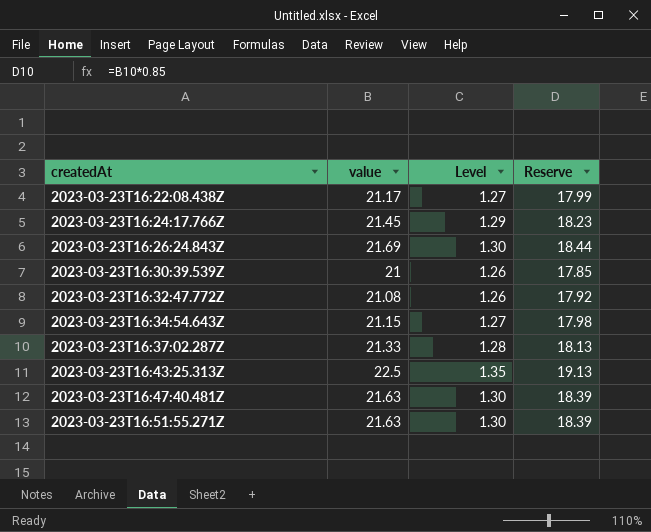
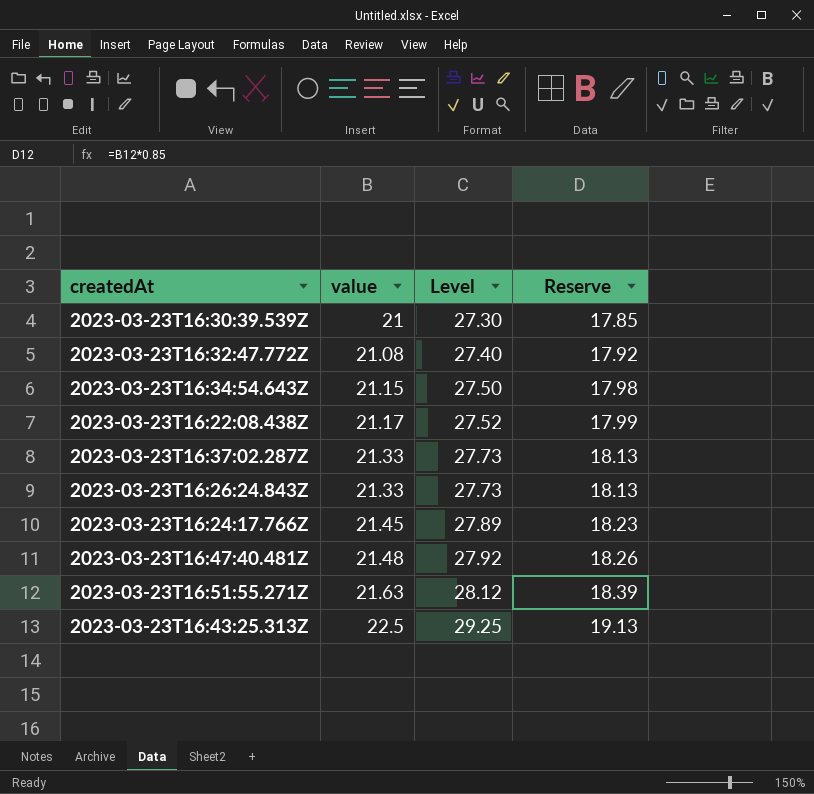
row order: createdAt ascending -> value ascending
column Level | formula: [value] * 0.06 -> [value] * 1.3
2023-03-23T16:26:24.843Z | value: 21.69 -> 21.33
2023-03-23T16:26:24.843Z | Reserve: 18.44 -> 18.13
2023-03-23T16:47:40.481Z | value: 21.63 -> 21.48
2023-03-23T16:47:40.481Z | Reserve: 18.39 -> 18.26

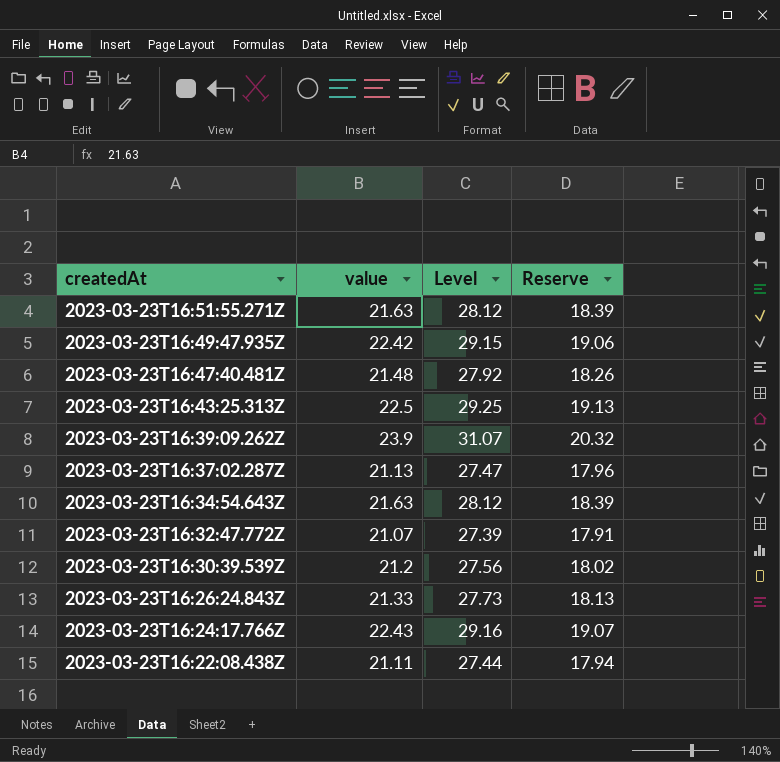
row order: value ascending -> createdAt descending
row 2023-03-23T16:49:47.935Z: none -> 22.42 | 29.15 | 19.06
row 2023-03-23T16:39:09.262Z: none -> 23.9 | 31.07 | 20.32
2023-03-23T16:37:02.287Z | value: 21.33 -> 21.13
2023-03-23T16:37:02.287Z | Level: 27.73 -> 27.47
2023-03-23T16:37:02.287Z | Reserve: 18.13 -> 17.96
2023-03-23T16:34:54.643Z | value: 21.15 -> 21.63
2023-03-23T16:34:54.643Z | Level: 27.50 -> 28.12
2023-03-23T16:34:54.643Z | Reserve: 17.98 -> 18.39
2023-03-23T16:32:47.772Z | value: 21.08 -> 21.07
2023-03-23T16:32:47.772Z | Level: 27.40 -> 27.39
2023-03-23T16:32:47.772Z | Reserve: 17.92 -> 17.91
2023-03-23T16:30:39.539Z | value: 21 -> 21.2
2023-03-23T16:30:39.539Z | Level: 27.30 -> 27.56
2023-03-23T16:30:39.539Z | Reserve: 17.85 -> 18.02
2023-03-23T16:24:17.766Z | value: 21.45 -> 22.43
2023-03-23T16:24:17.766Z | Level: 27.89 -> 29.16
2023-03-23T16:24:17.766Z | Reserve: 18.23 -> 19.07
2023-03-23T16:22:08.438Z | value: 21.17 -> 21.11
2023-03-23T16:22:08.438Z | Level: 27.52 -> 27.44
2023-03-23T16:22:08.438Z | Reserve: 17.99 -> 17.94

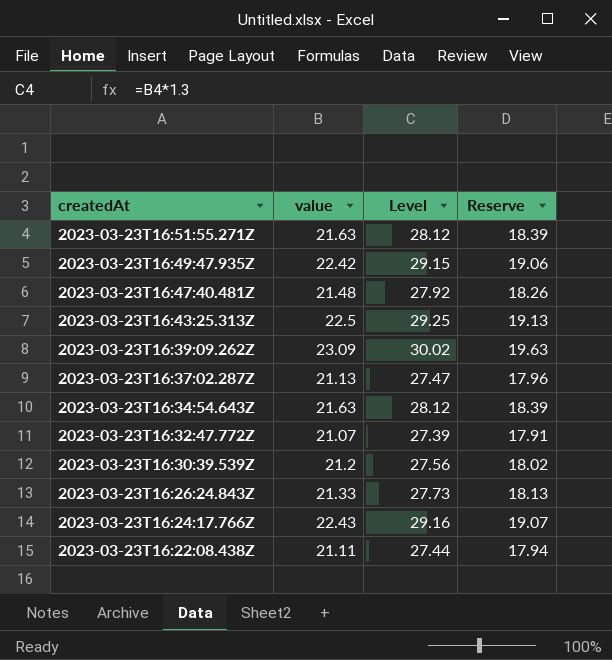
2023-03-23T16:39:09.262Z | value: 23.9 -> 23.09
2023-03-23T16:39:09.262Z | Level: 31.07 -> 30.02
2023-03-23T16:39:09.262Z | Reserve: 20.32 -> 19.63

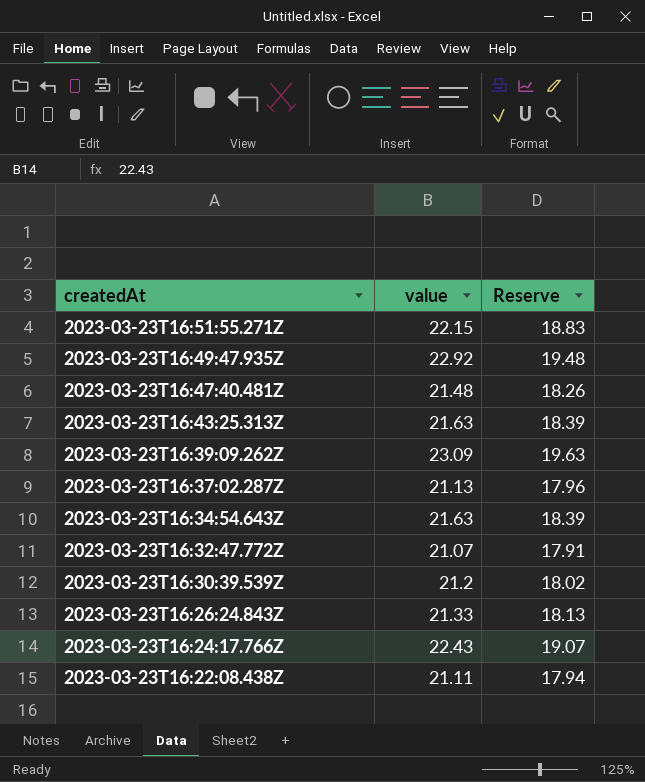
column Level | formula: [value] * 1.3 -> none
2023-03-23T16:51:55.271Z | value: 21.63 -> 22.15
2023-03-23T16:51:55.271Z | Reserve: 18.39 -> 18.83
2023-03-23T16:49:47.935Z | value: 22.42 -> 22.92
2023-03-23T16:49:47.935Z | Reserve: 19.06 -> 19.48
2023-03-23T16:43:25.313Z | value: 22.5 -> 21.63
2023-03-23T16:43:25.313Z | Reserve: 19.13 -> 18.39

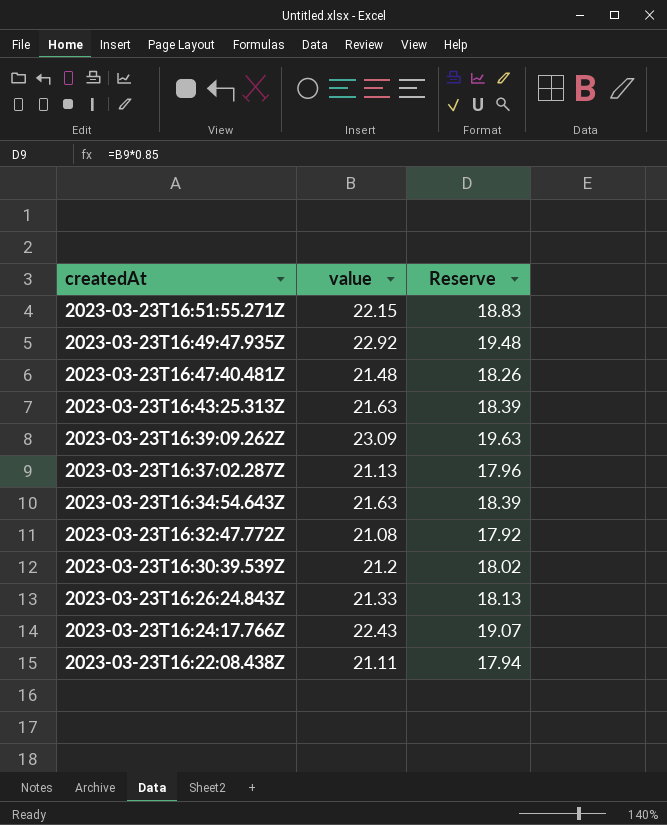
2023-03-23T16:32:47.772Z | value: 21.07 -> 21.08
2023-03-23T16:32:47.772Z | Reserve: 17.91 -> 17.92

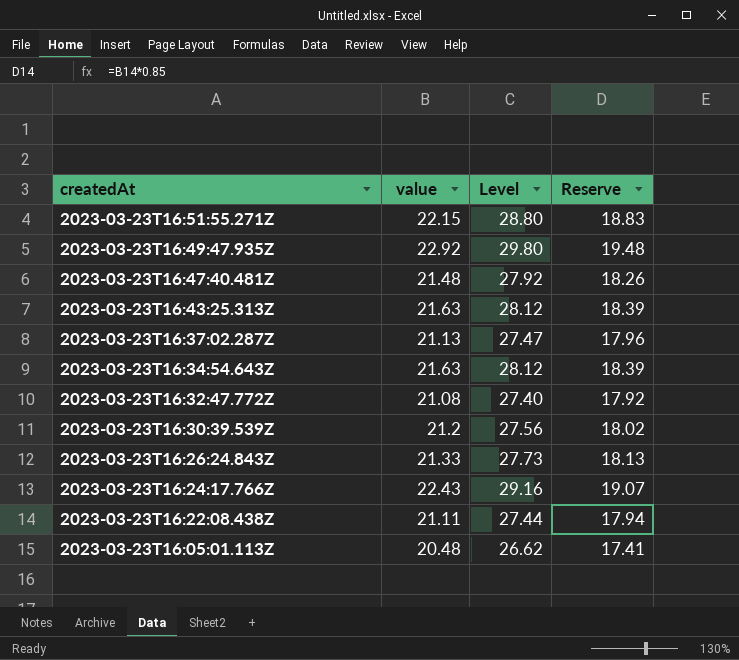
column Level | formula: none -> [value] * 1.3
row 2023-03-23T16:39:09.262Z: 23.09 | 19.63 -> none
row 2023-03-23T16:05:01.113Z: none -> 20.48 | 26.62 | 17.41

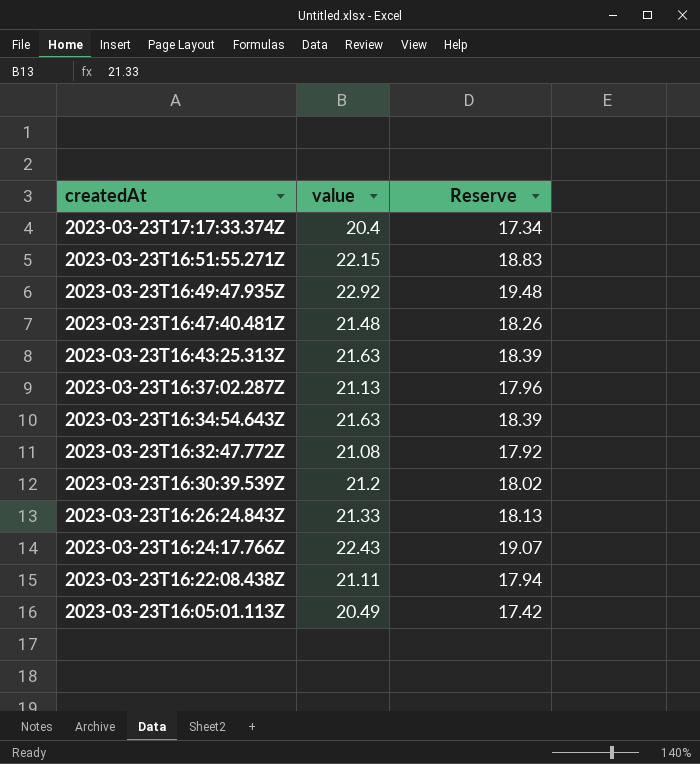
column Level | formula: [value] * 1.3 -> none
row 2023-03-23T17:17:33.374Z: none -> 20.4 | 17.34
2023-03-23T16:05:01.113Z | value: 20.48 -> 20.49
2023-03-23T16:05:01.113Z | Reserve: 17.41 -> 17.42

